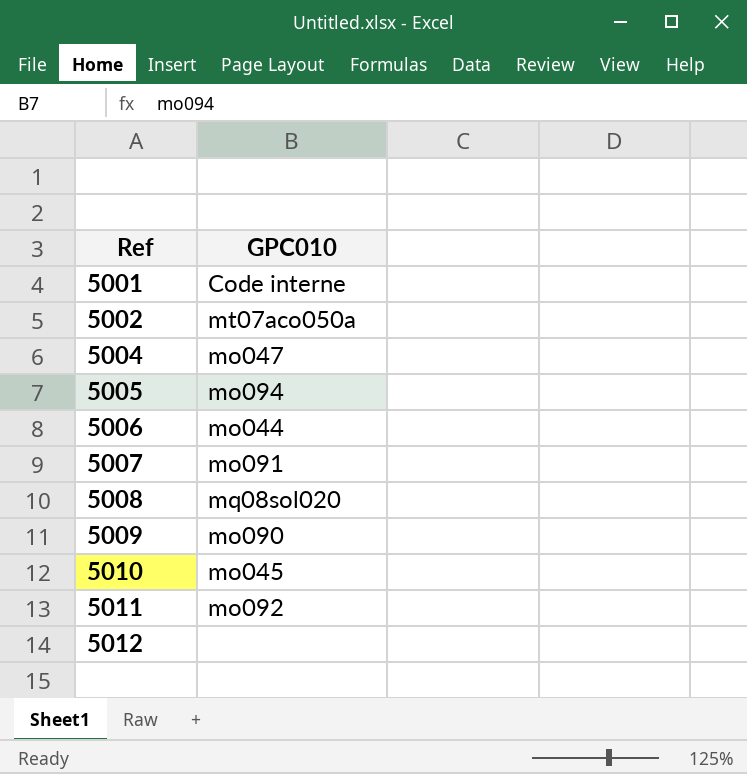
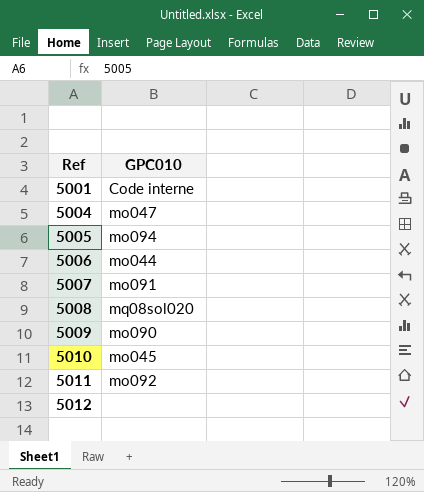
row 5002: mt07aco050a -> none

